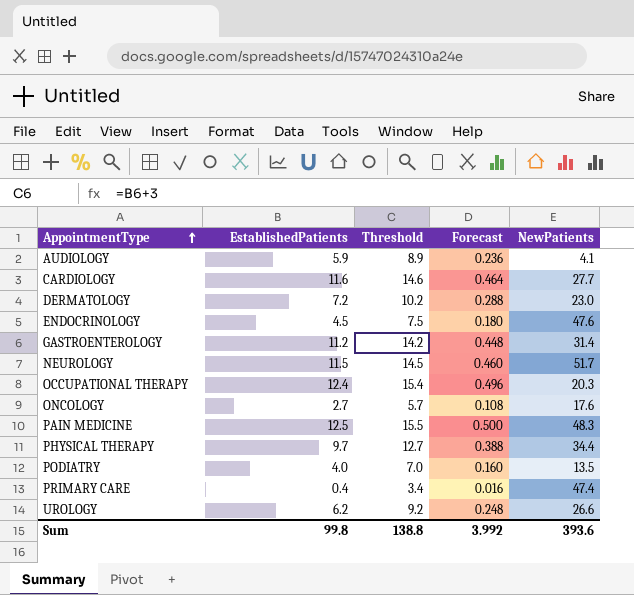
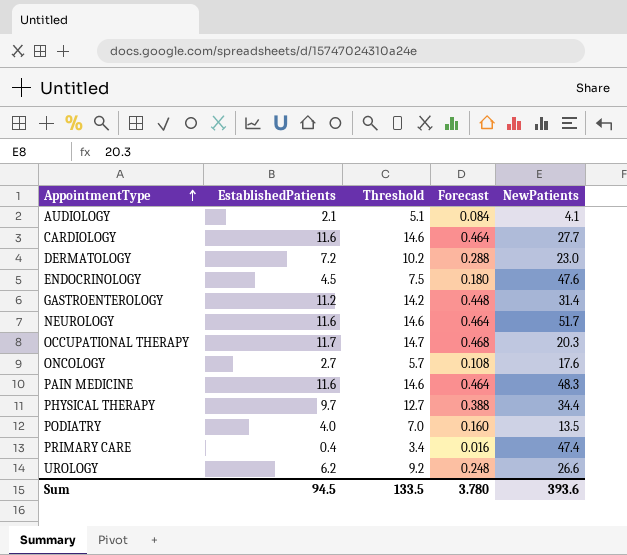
AUDIOLOGY | EstablishedPatients: 5.9 -> 2.1
AUDIOLOGY | Threshold: 8.9 -> 5.1
AUDIOLOGY | Forecast: 0.236 -> 0.084
NEUROLOGY | EstablishedPatients: 11.5 -> 11.6
NEUROLOGY | Threshold: 14.5 -> 14.6
NEUROLOGY | Forecast: 0.460 -> 0.464
OCCUPATIONAL THERAPY | EstablishedPatients: 12.4 -> 11.7
OCCUPATIONAL THERAPY | Threshold: 15.4 -> 14.7
OCCUPATIONAL THERAPY | Forecast: 0.496 -> 0.468
PAIN MEDICINE | EstablishedPatients: 12.5 -> 11.6
PAIN MEDICINE | Threshold: 15.5 -> 14.6
PAIN MEDICINE | Forecast: 0.500 -> 0.464
Sum | EstablishedPatients: 99.8 -> 94.5
Sum | Threshold: 138.8 -> 133.5
Sum | Forecast: 3.992 -> 3.780

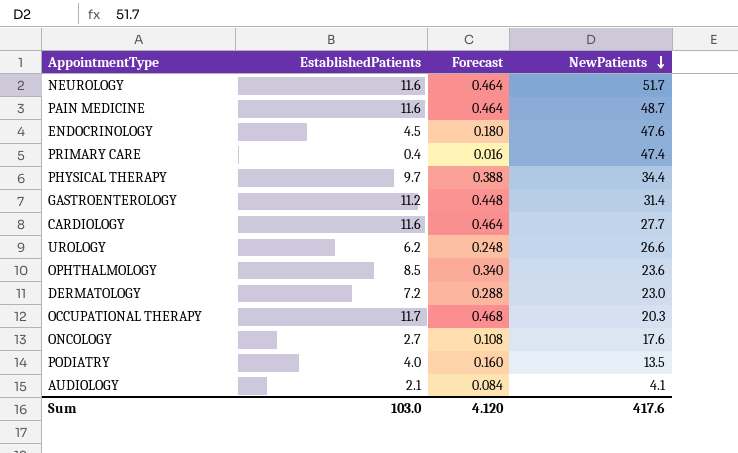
row order: AppointmentType ascending -> NewPatients descending
column Threshold | formula: [EstablishedPatients] + 3 -> none
PAIN MEDICINE | NewPatients: 48.3 -> 48.7
row OPHTHALMOLOGY: none -> 8.5 | 0.340 | 23.6
Sum | EstablishedPatients: 94.5 -> 103.0
Sum | Forecast: 3.780 -> 4.120
Sum | NewPatients: 393.6 -> 417.6

